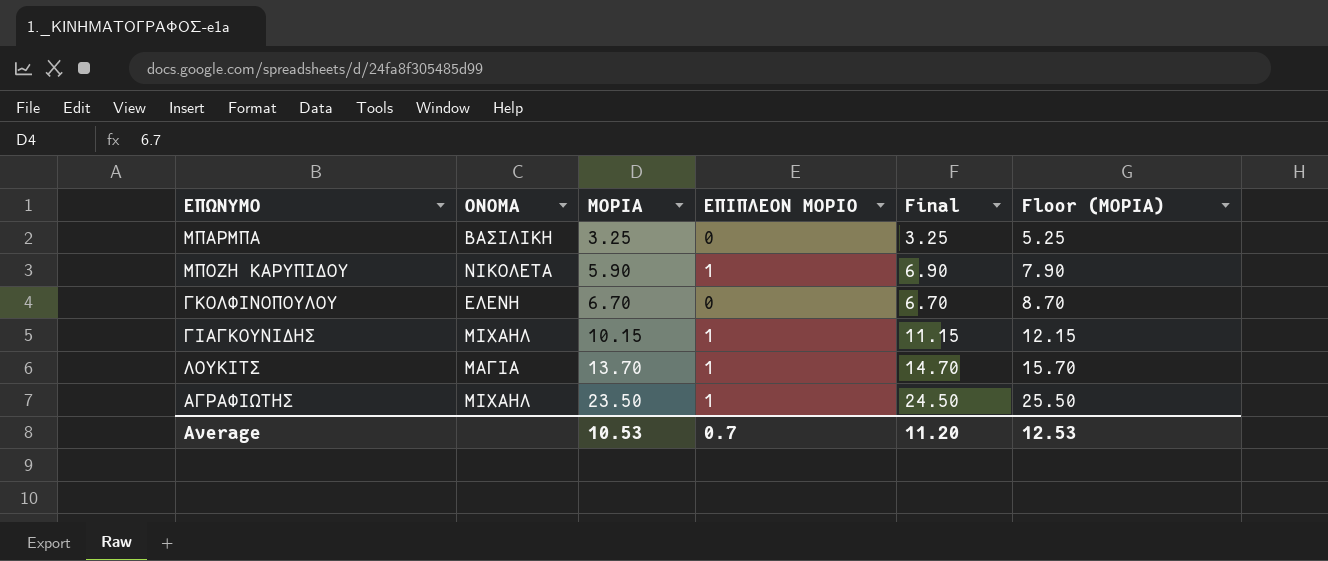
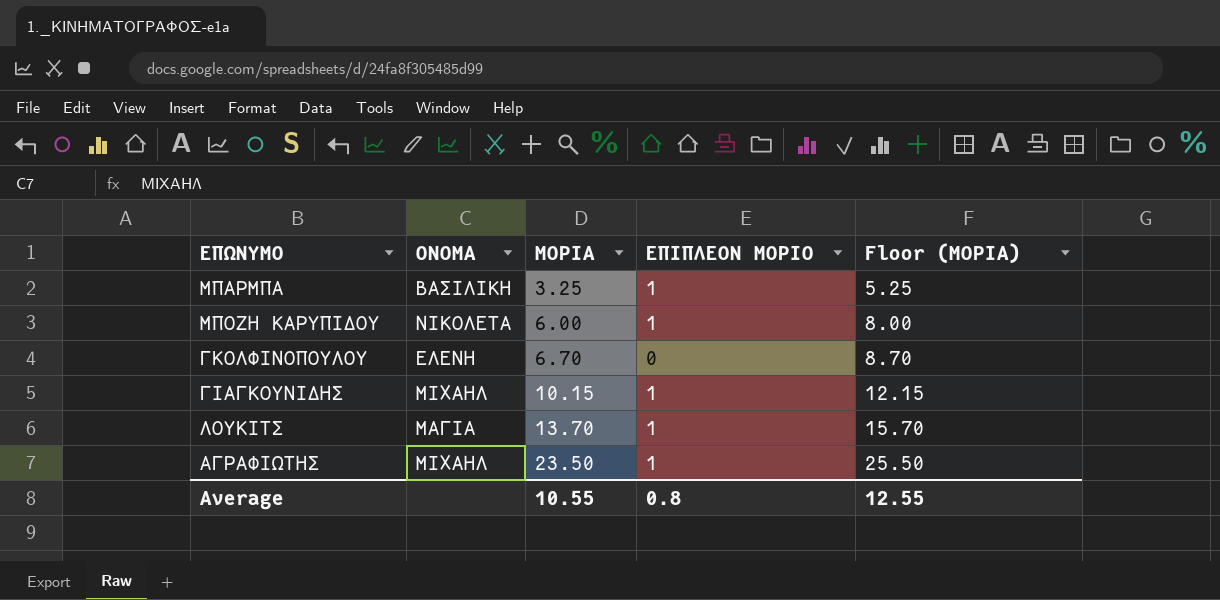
column Final | formula: [ΜΟΡΙΑ] + [ΕΠΙΠΛΕΟΝ ΜΟΡΙΟ] -> none
ΜΠΑΡΜΠΑ | ΕΠΙΠΛΕΟΝ ΜΟΡΙΟ: 0 -> 1
ΜΠΟΖΗ ΚΑΡΥΠΙΔΟΥ | ΜΟΡΙΑ: 5.90 -> 6.00
ΜΠΟΖΗ ΚΑΡΥΠΙΔΟΥ | Floor (ΜΟΡΙΑ): 7.90 -> 8.00
Average | ΜΟΡΙΑ: 10.53 -> 10.55
Average | ΕΠΙΠΛΕΟΝ ΜΟΡΙΟ: 0.7 -> 0.8
Average | Floor (ΜΟΡΙΑ): 12.53 -> 12.55

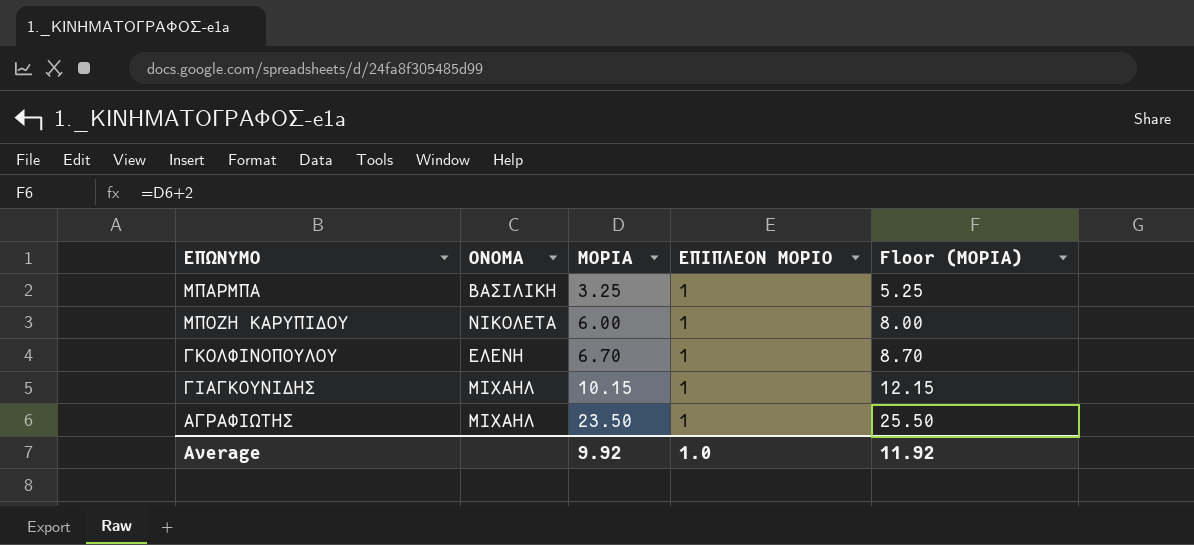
row ΛΟΥΚΙΤΣ: ΜΑΓΙΑ | 13.70 | 1 | 15.70 -> none
ΓΚΟΛΦΙΝΟΠΟΥΛΟΥ | ΕΠΙΠΛΕΟΝ ΜΟΡΙΟ: 0 -> 1
Average | ΜΟΡΙΑ: 10.55 -> 9.92
Average | ΕΠΙΠΛΕΟΝ ΜΟΡΙΟ: 0.8 -> 1.0
Average | Floor (ΜΟΡΙΑ): 12.55 -> 11.92

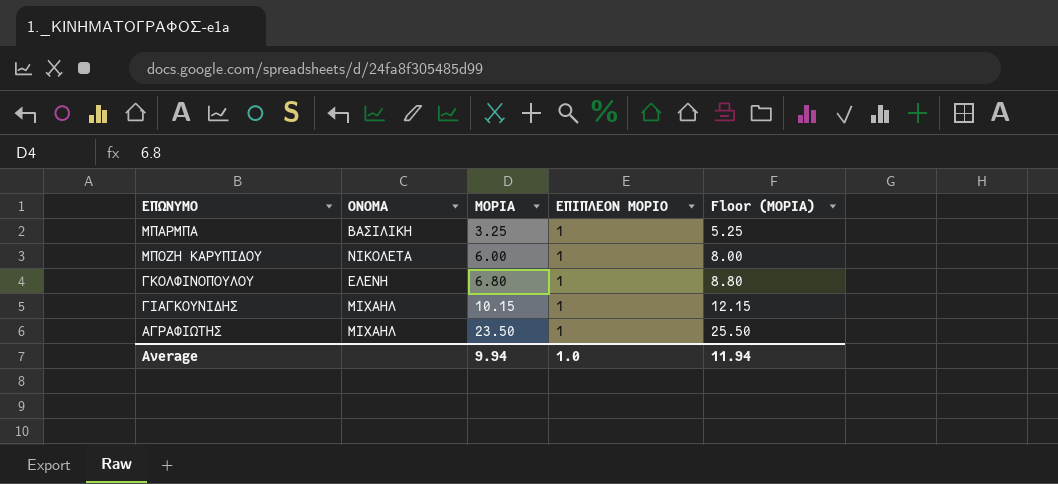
ΓΚΟΛΦΙΝΟΠΟΥΛΟΥ | ΜΟΡΙΑ: 6.70 -> 6.80
ΓΚΟΛΦΙΝΟΠΟΥΛΟΥ | Floor (ΜΟΡΙΑ): 8.70 -> 8.80
Average | ΜΟΡΙΑ: 9.92 -> 9.94
Average | Floor (ΜΟΡΙΑ): 11.92 -> 11.94

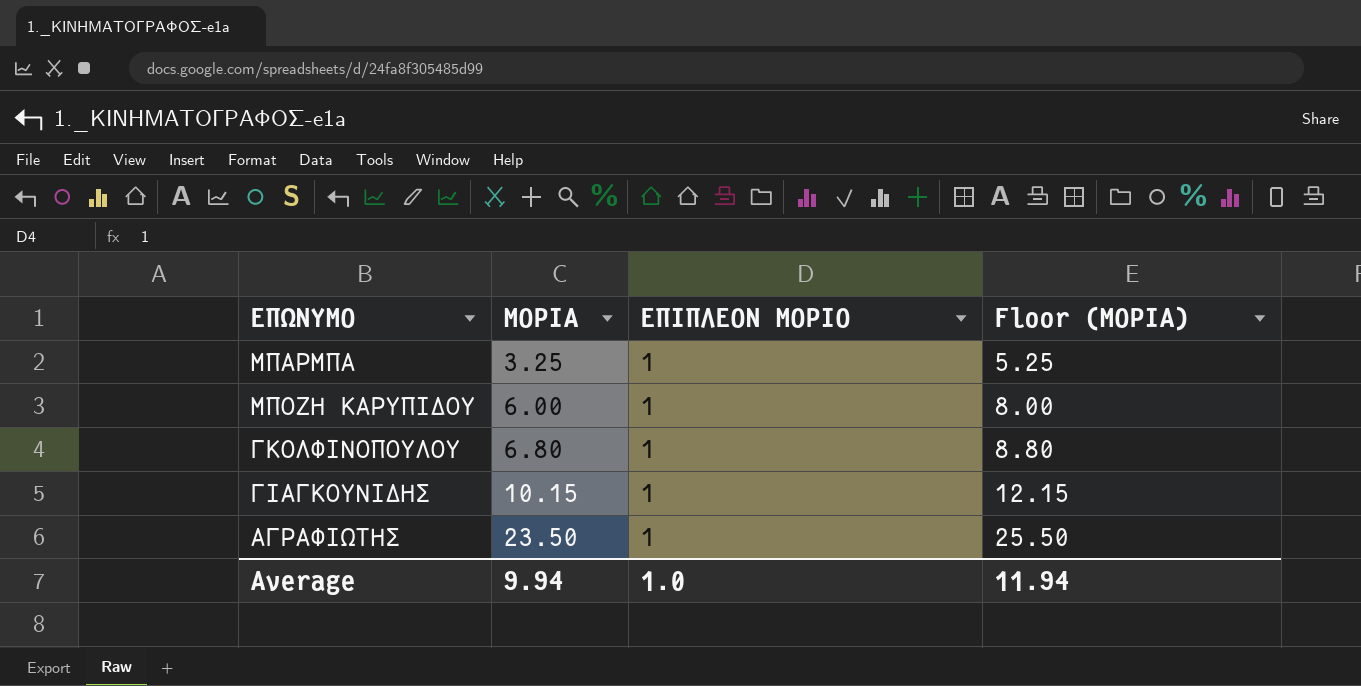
column ΟΝΟΜΑ | position: 2 -> none

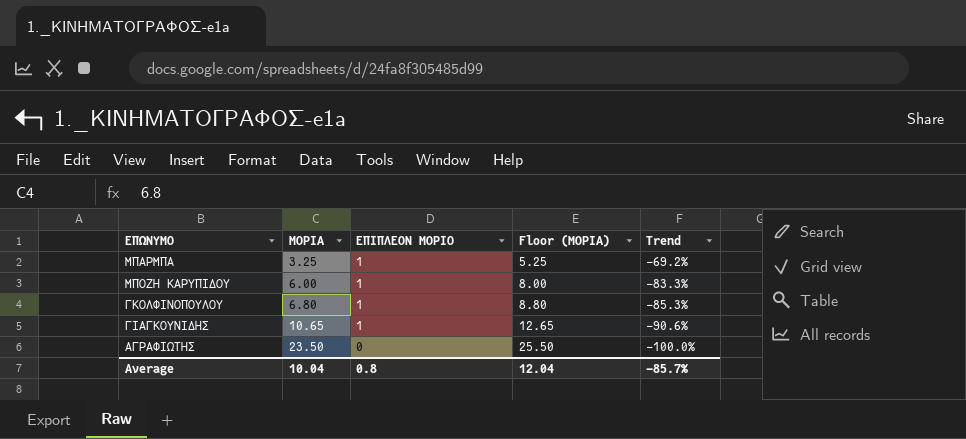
column Trend | formula: none -> ([ΕΠΙΠΛΕΟΝ ΜΟΡΙΟ] - [ΜΟΡΙΑ]) / [ΜΟΡΙΑ]
ΓΙΑΓΚΟΥΝΙΔΗΣ | ΜΟΡΙΑ: 10.15 -> 10.65
ΓΙΑΓΚΟΥΝΙΔΗΣ | Floor (ΜΟΡΙΑ): 12.15 -> 12.65
ΑΓΡΑΦΙΩΤΗΣ | ΕΠΙΠΛΕΟΝ ΜΟΡΙΟ: 1 -> 0
Average | ΜΟΡΙΑ: 9.94 -> 10.04
Average | ΕΠΙΠΛΕΟΝ ΜΟΡΙΟ: 1.0 -> 0.8
Average | Floor (ΜΟΡΙΑ): 11.94 -> 12.04

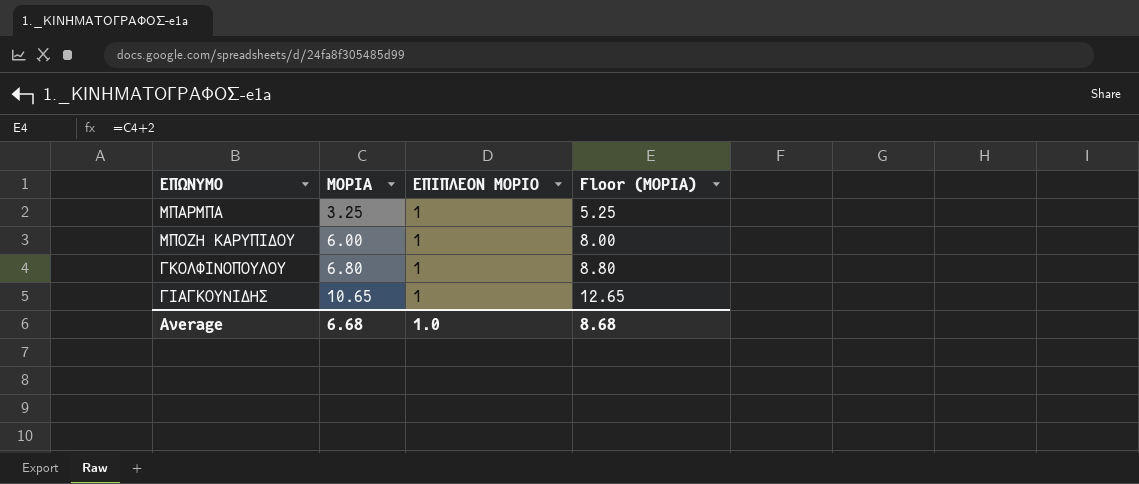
column Trend | formula: ([ΕΠΙΠΛΕΟΝ ΜΟΡΙΟ] - [ΜΟΡΙΑ]) / [ΜΟΡΙΑ] -> none
row ΑΓΡΑΦΙΩΤΗΣ: 23.50 | 0 | 25.50 | -100.0% -> none
Average | ΜΟΡΙΑ: 10.04 -> 6.68
Average | ΕΠΙΠΛΕΟΝ ΜΟΡΙΟ: 0.8 -> 1.0
Average | Floor (ΜΟΡΙΑ): 12.04 -> 8.68

